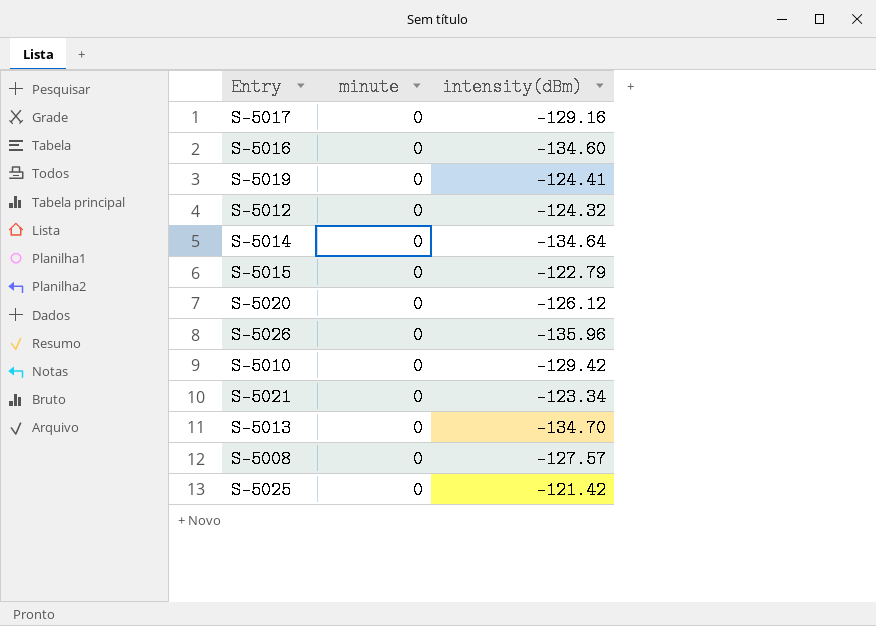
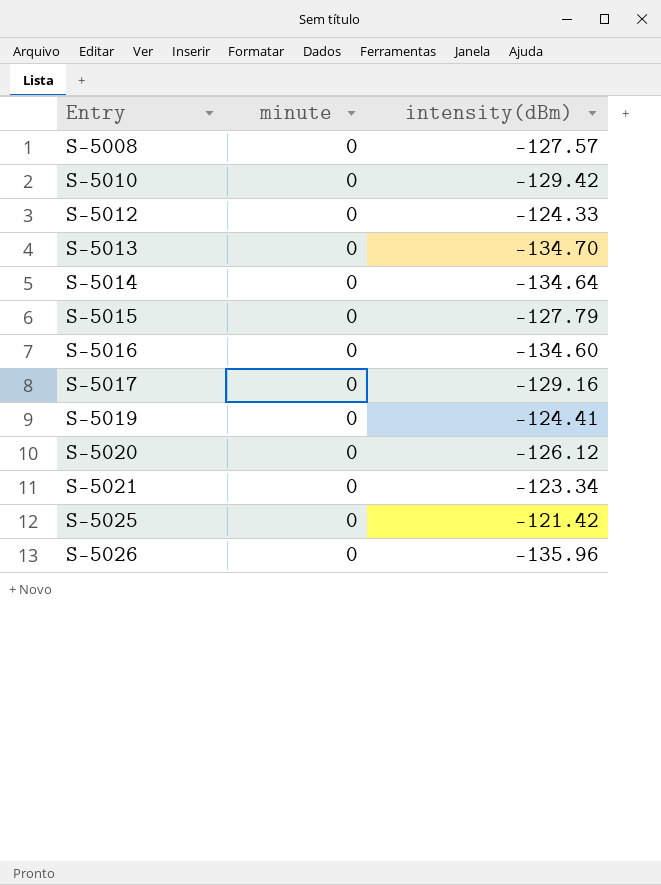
row order: none -> Entry ascending
S-5012 | intensity(dBm): -124.32 -> -124.33
S-5015 | intensity(dBm): -122.79 -> -127.79

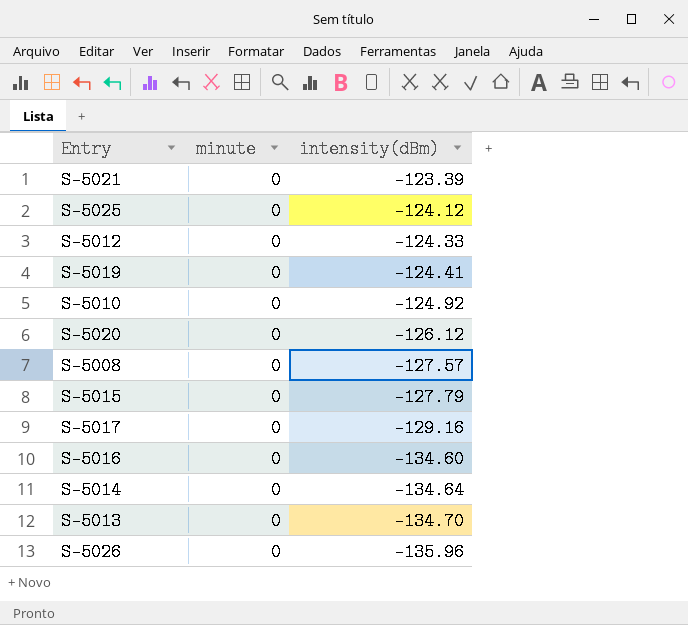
row order: Entry ascending -> intensity(dBm) descending
S-5021 | intensity(dBm): -123.34 -> -123.39
S-5025 | intensity(dBm): -121.42 -> -124.12
S-5010 | intensity(dBm): -129.42 -> -124.92

